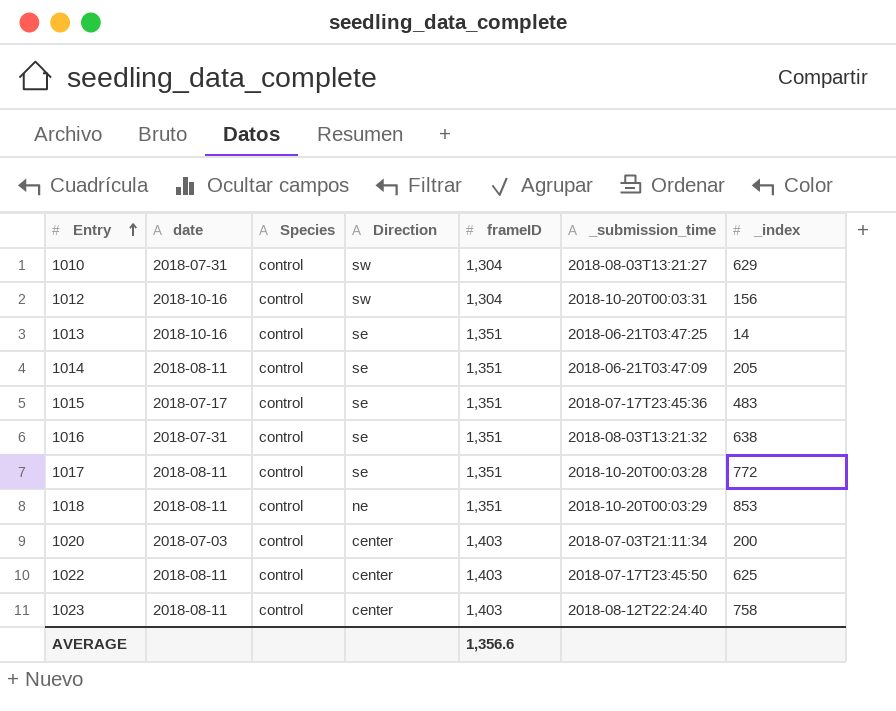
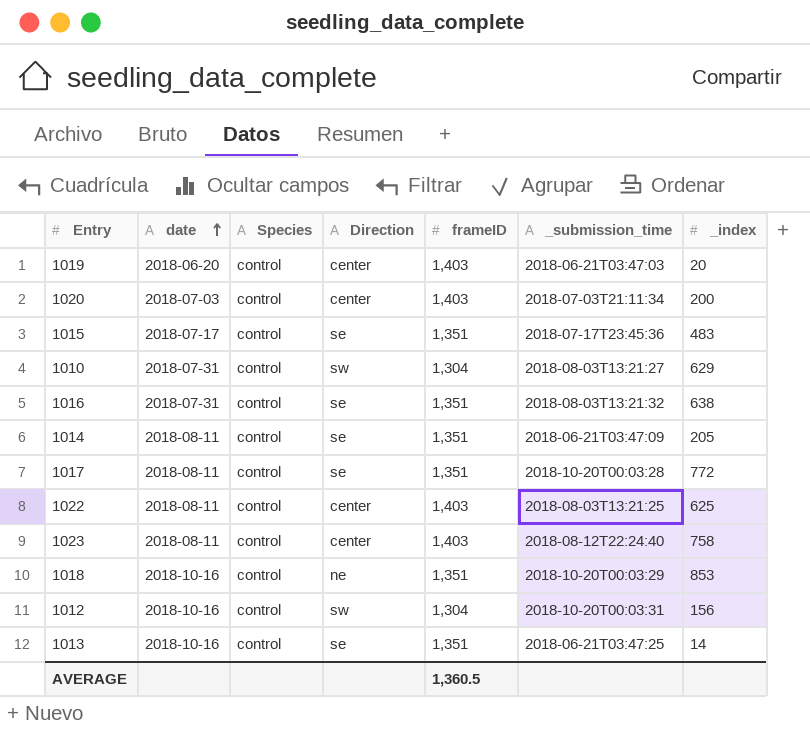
row order: Entry ascending -> date ascending
row 1019: none -> 2018-06-20 | control | center | 1,403 | 2018-06-21T03:47:03 | 20
1022 | _submission_time: 2018-07-17T23:45:50 -> 2018-08-03T13:21:25
1018 | date: 2018-08-11 -> 2018-10-16
AVERAGE | frameID: 1,356.6 -> 1,360.5

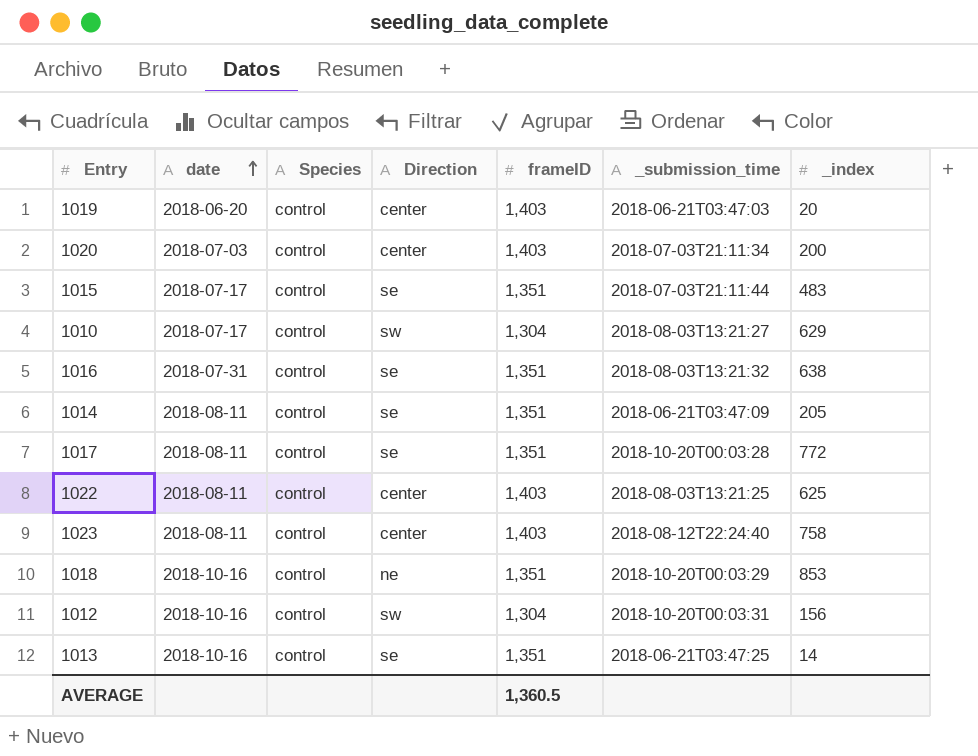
1015 | _submission_time: 2018-07-17T23:45:36 -> 2018-07-03T21:11:44
1010 | date: 2018-07-31 -> 2018-07-17

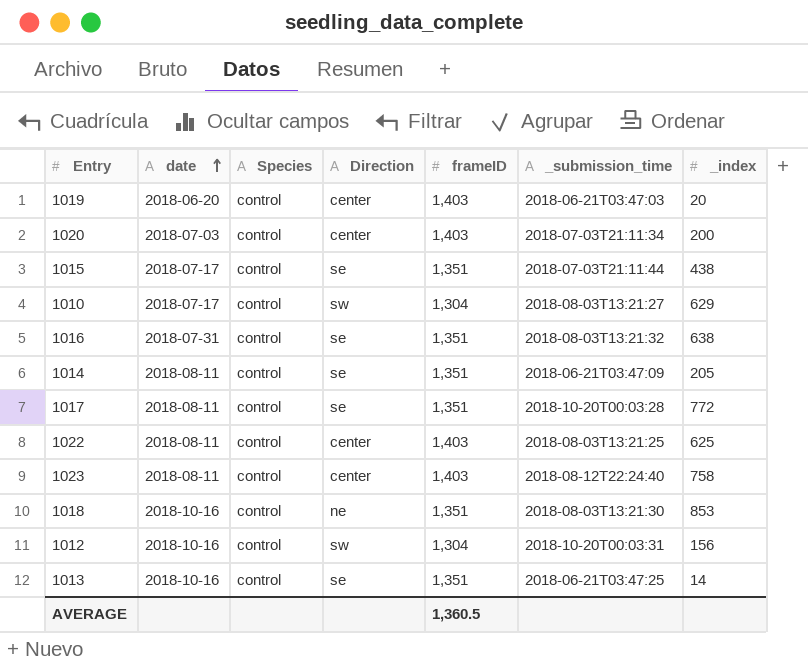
1015 | _index: 483 -> 438
1018 | _submission_time: 2018-10-20T00:03:29 -> 2018-08-03T13:21:30

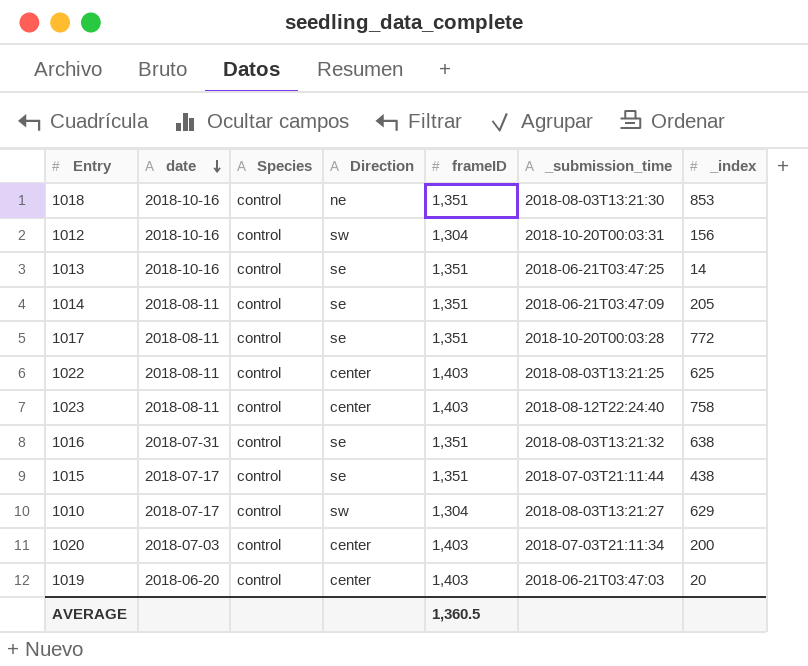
row order: date ascending -> date descending

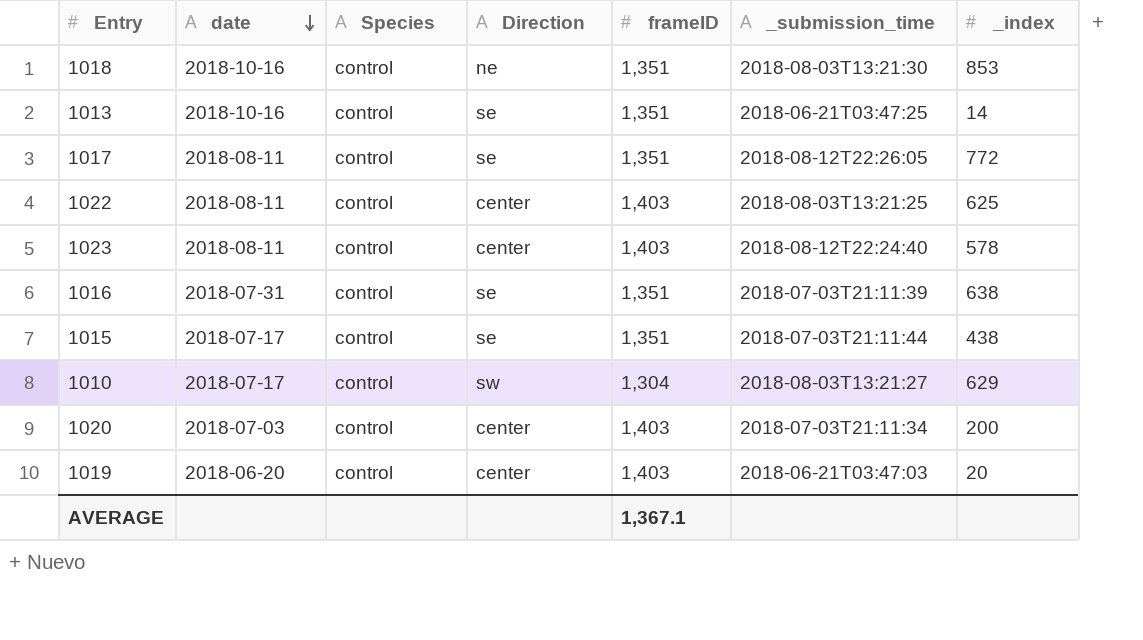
row 1012: 2018-10-16 | control | sw | 1,304 | 2018-10-20T00:03:31 | 156 -> none
row 1014: 2018-08-11 | control | se | 1,351 | 2018-06-21T03:47:09 | 205 -> none
1017 | _submission_time: 2018-10-20T00:03:28 -> 2018-08-12T22:26:05
1023 | _index: 758 -> 578
1016 | _submission_time: 2018-08-03T13:21:32 -> 2018-07-03T21:11:39
AVERAGE | frameID: 1,360.5 -> 1,367.1

